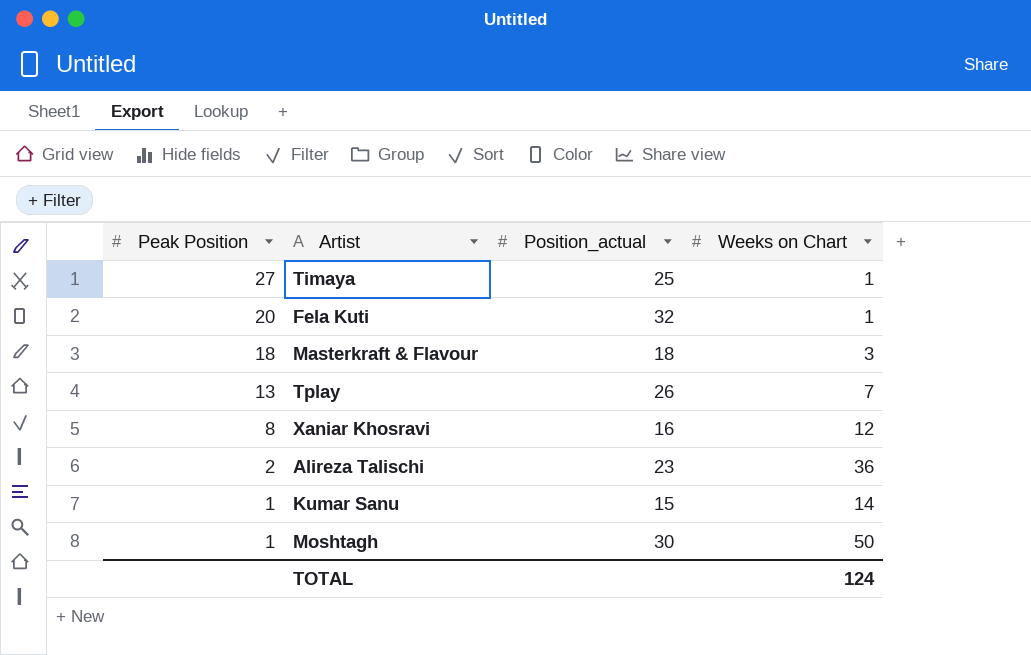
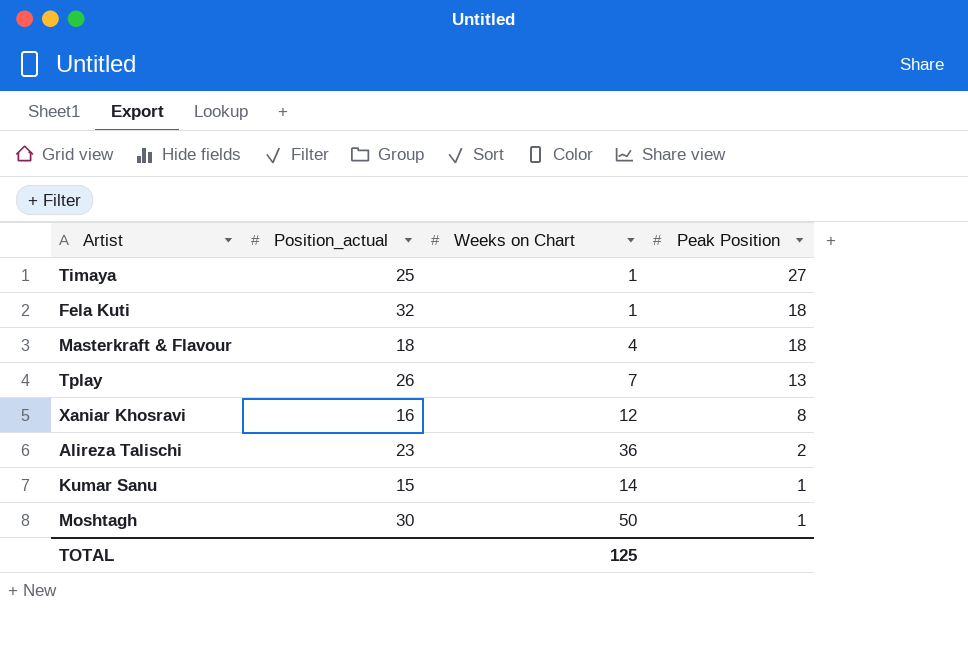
column Peak Position | position: 1 -> 4
Fela Kuti | Peak Position: 20 -> 18
Masterkraft & Flavour | Weeks on Chart: 3 -> 4
TOTAL | Weeks on Chart: 124 -> 125

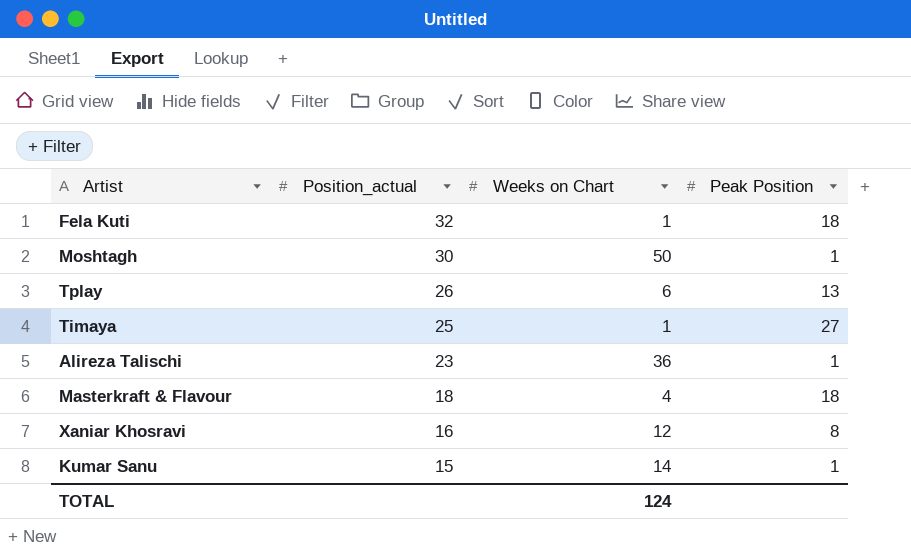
row order: Peak Position descending -> Position_actual descending
Tplay | Weeks on Chart: 7 -> 6
Alireza Talischi | Peak Position: 2 -> 1
TOTAL | Weeks on Chart: 125 -> 124

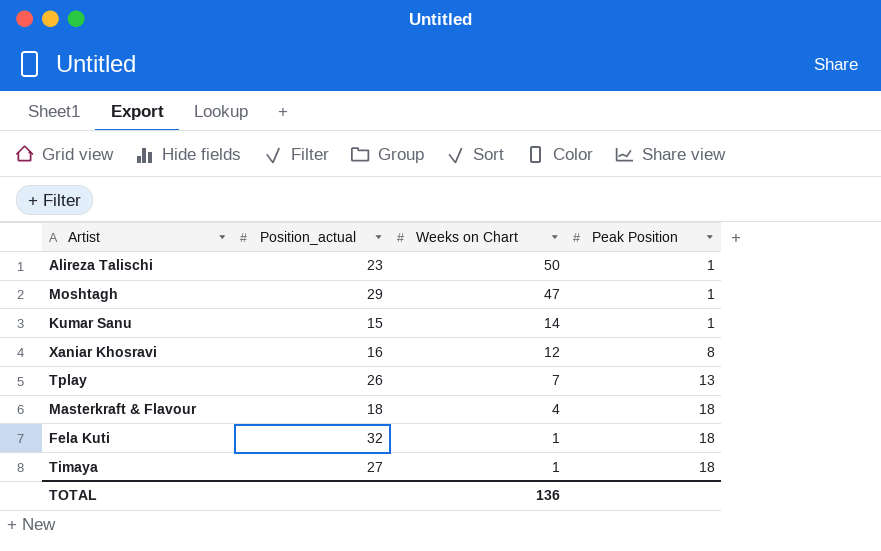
row order: Position_actual descending -> Weeks on Chart descending
Alireza Talischi | Weeks on Chart: 36 -> 50
Moshtagh | Position_actual: 30 -> 29
Moshtagh | Weeks on Chart: 50 -> 47
Tplay | Weeks on Chart: 6 -> 7
Timaya | Position_actual: 25 -> 27
Timaya | Peak Position: 27 -> 18
TOTAL | Weeks on Chart: 124 -> 136

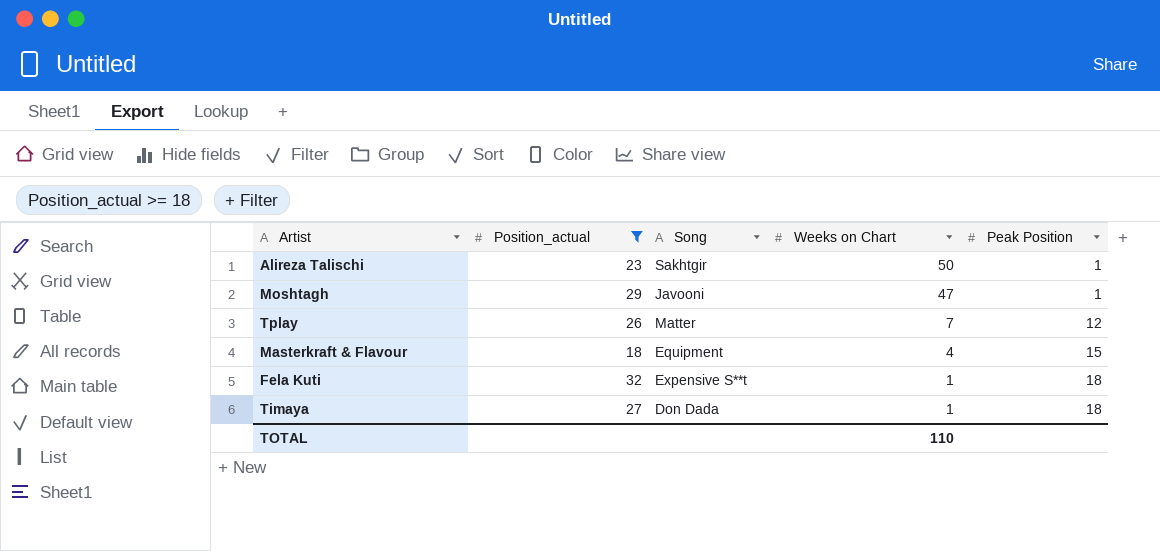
filter: none -> Position_actual >= 18
column Song | position: none -> 3
Tplay | Peak Position: 13 -> 12
Masterkraft & Flavour | Peak Position: 18 -> 15
TOTAL | Weeks on Chart: 136 -> 110

